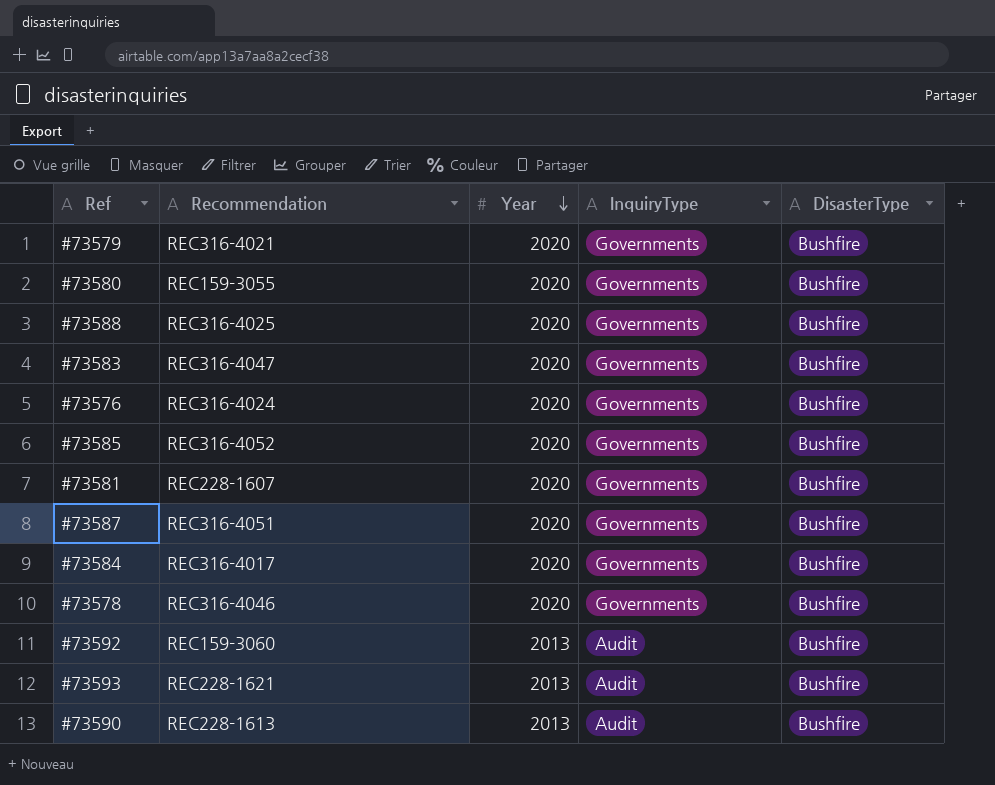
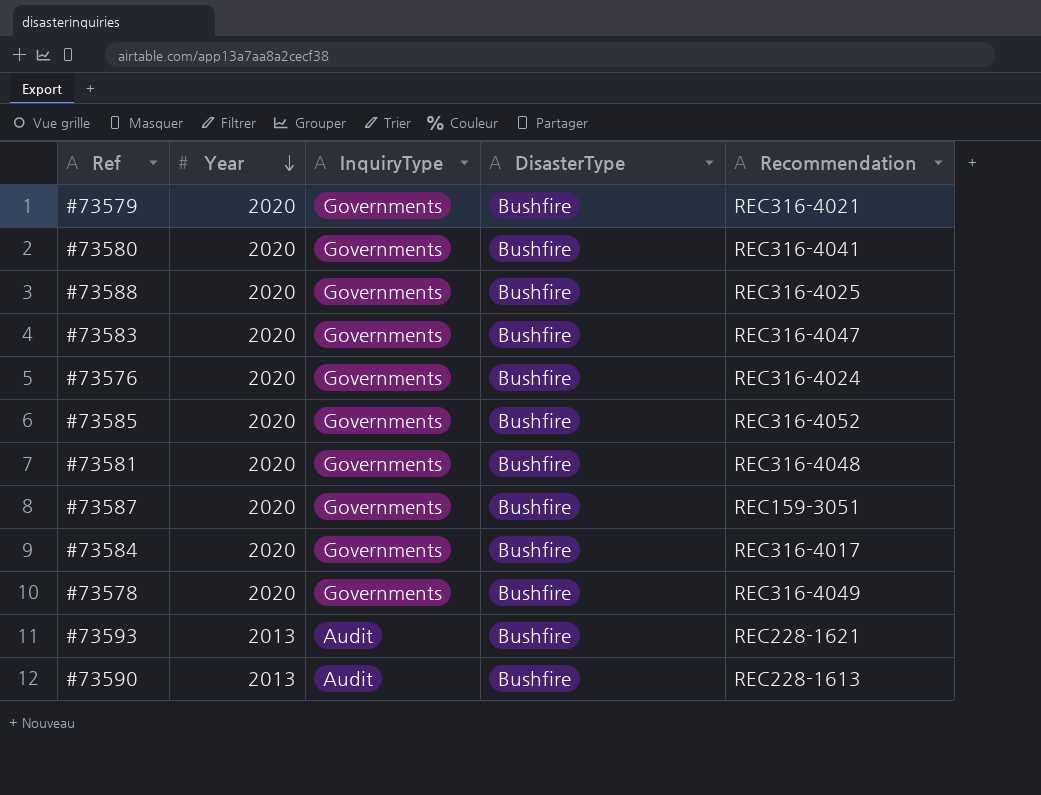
column Recommendation | position: 2 -> 5
row #73592: REC159-3060 | 2013 | Audit | Bushfire -> none
#73580 | Recommendation: REC159-3055 -> REC316-4041
#73581 | Recommendation: REC228-1607 -> REC316-4048
#73587 | Recommendation: REC316-4051 -> REC159-3051
#73578 | Recommendation: REC316-4046 -> REC316-4049

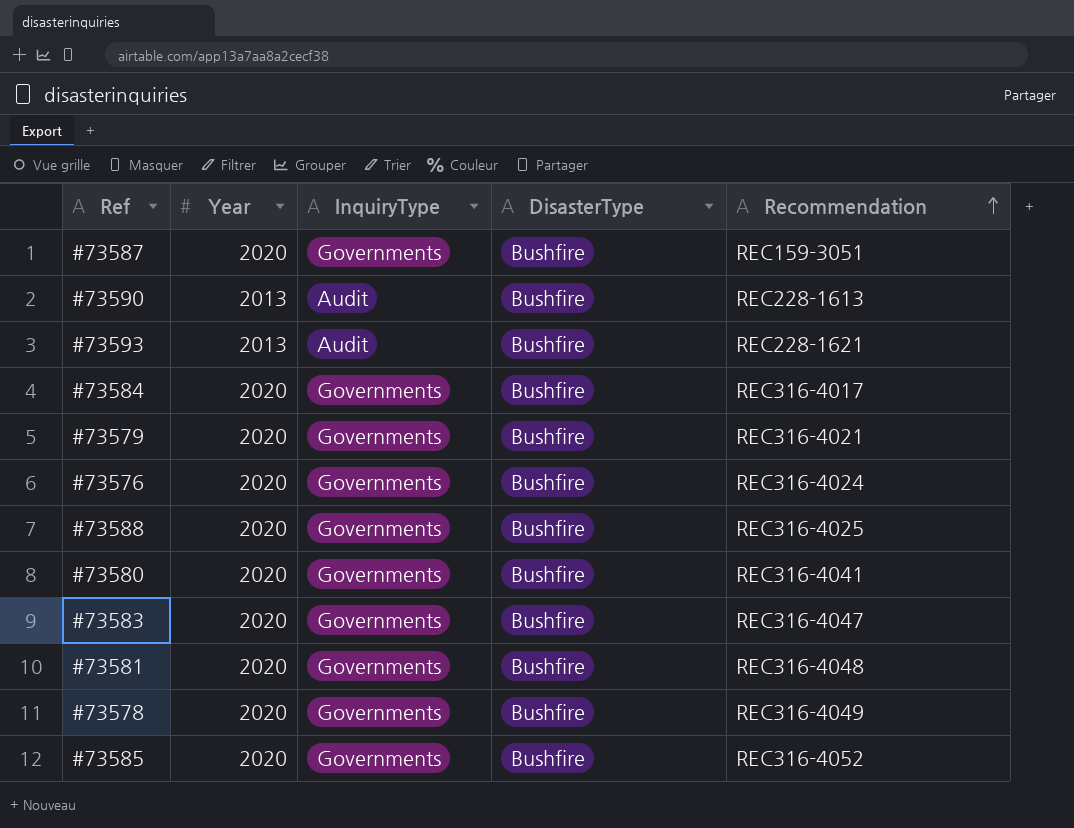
row order: Year descending -> Recommendation ascending

